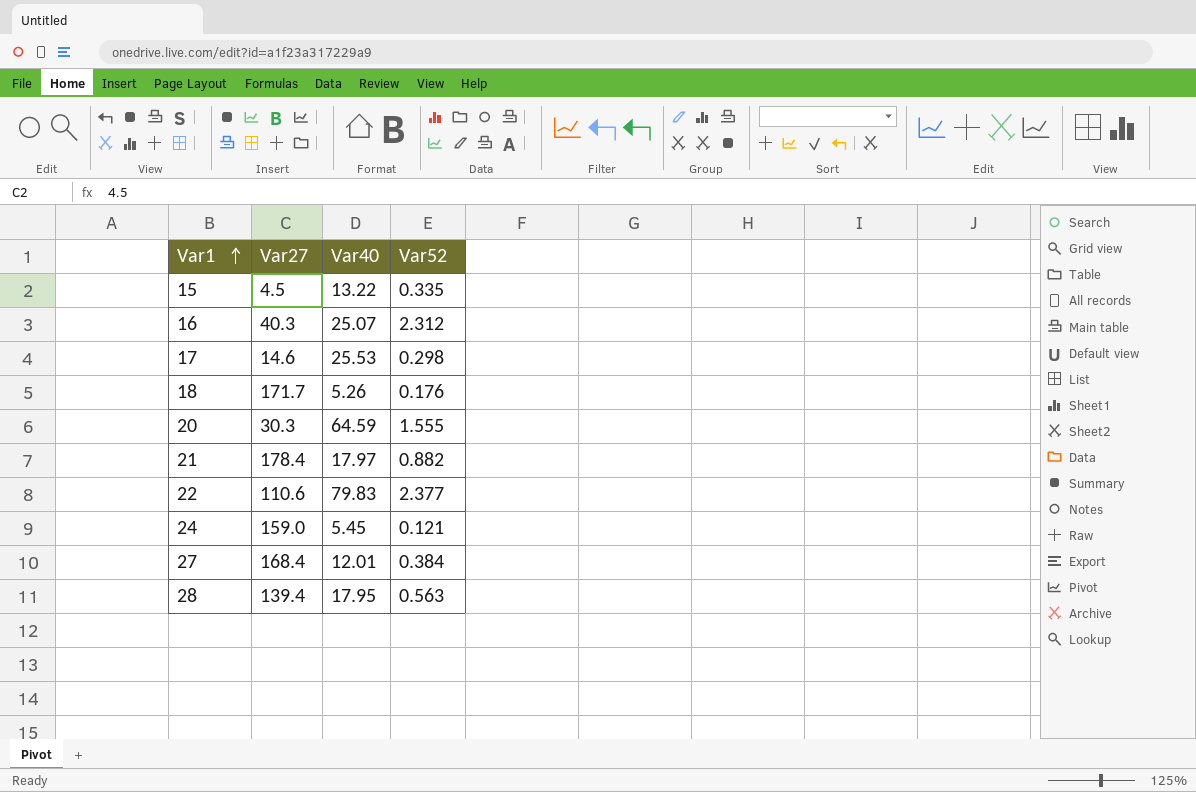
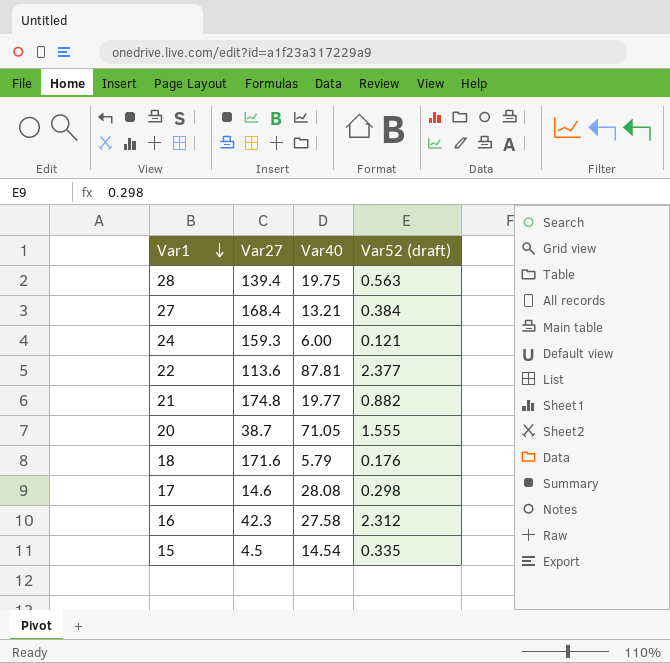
row order: Var1 ascending -> Var1 descending
column name: Var52 -> Var52 (draft)
28 | Var40: 17.95 -> 19.75
27 | Var40: 12.01 -> 13.21
24 | Var27: 159.0 -> 159.3
24 | Var40: 5.45 -> 6.00
22 | Var27: 110.6 -> 113.6
22 | Var40: 79.83 -> 87.81
21 | Var27: 178.4 -> 174.8
21 | Var40: 17.97 -> 19.77
20 | Var27: 30.3 -> 38.7
20 | Var40: 64.59 -> 71.05
18 | Var27: 171.7 -> 171.6
18 | Var40: 5.26 -> 5.79
17 | Var40: 25.53 -> 28.08
16 | Var27: 40.3 -> 42.3
16 | Var40: 25.07 -> 27.58
15 | Var40: 13.22 -> 14.54

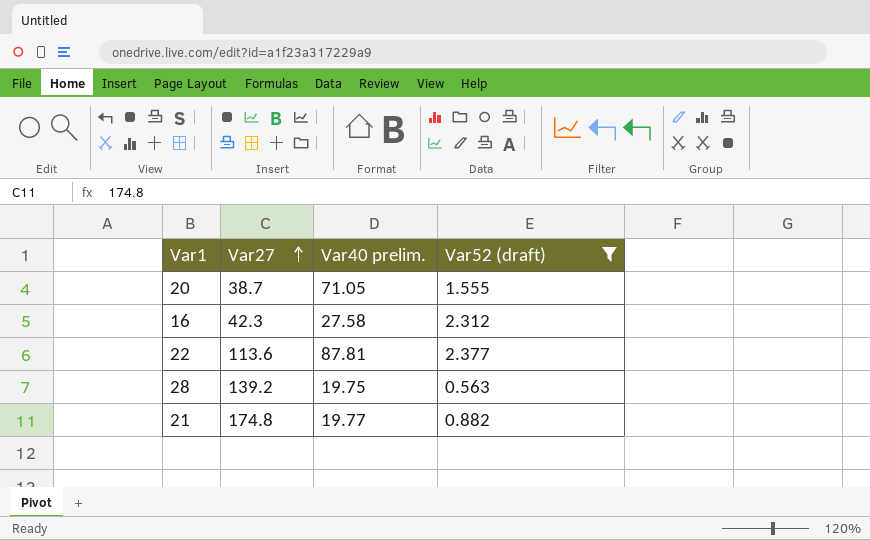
filter: none -> Var52 (draft) >= 0.563
row order: Var1 descending -> Var27 ascending
column name: Var40 -> Var40 prelim.
28 | Var27: 139.4 -> 139.2

